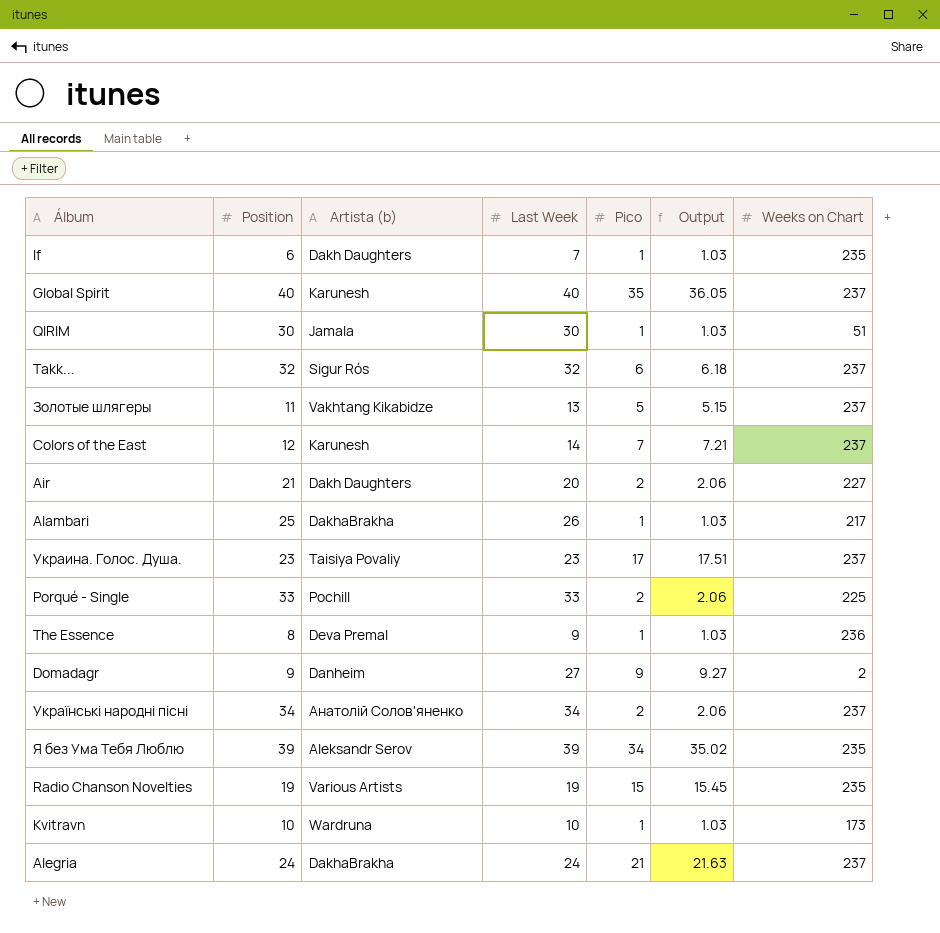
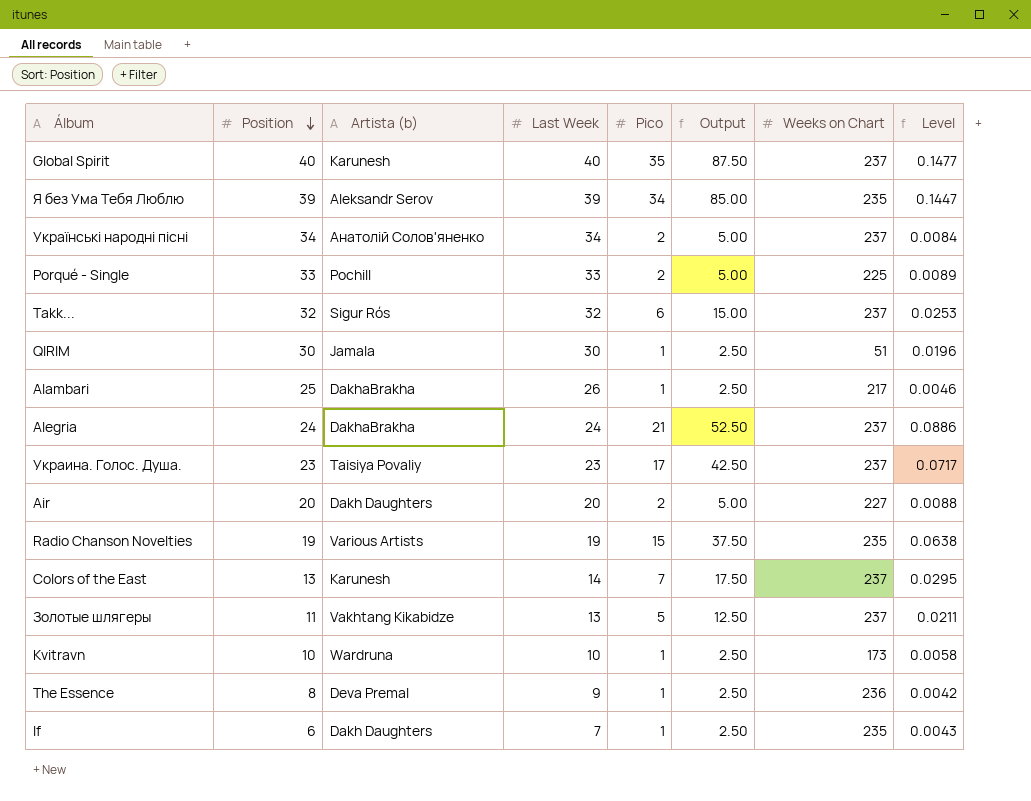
row order: none -> Position descending
column Output | formula: [Pico] * 1.03 -> [Pico] * 2.5
column Level | formula: none -> [Pico] / [Weeks on Chart]
row Domadagr: 9 | Danheim | 27 | 9 | 9.27 | 2 -> none
Air | Position: 21 -> 20
Colors of the East | Position: 12 -> 13

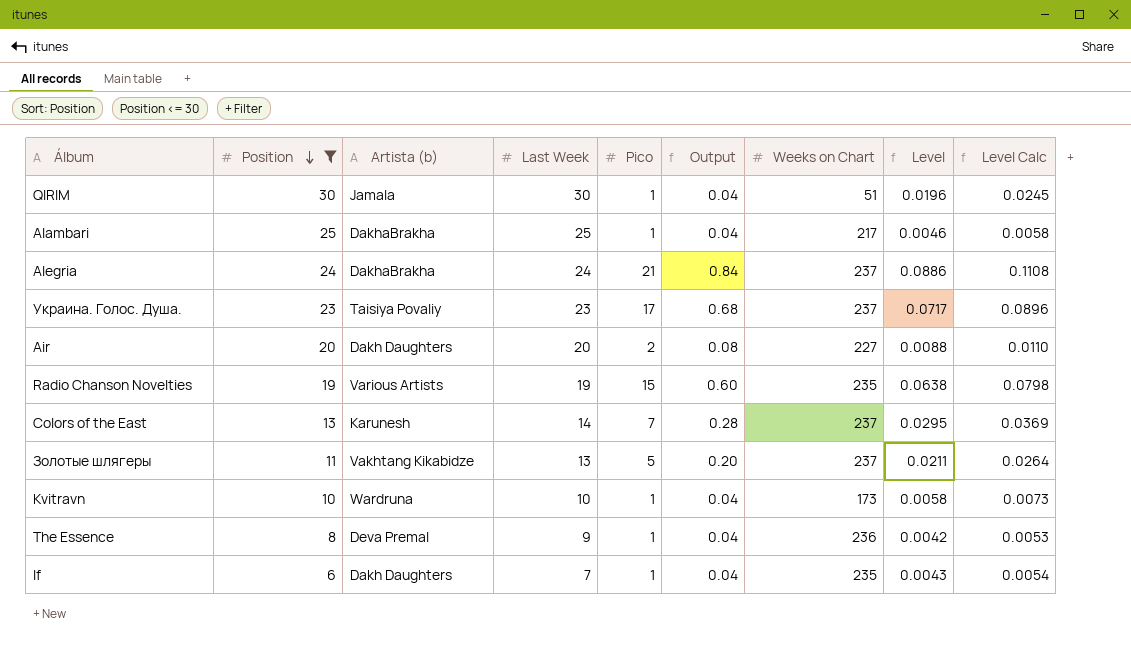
filter: none -> Position <= 30
column Output | formula: [Pico] * 2.5 -> [Pico] * 0.04
column Level Calc | formula: none -> [Level] * 1.25
Alambari | Last Week: 26 -> 25

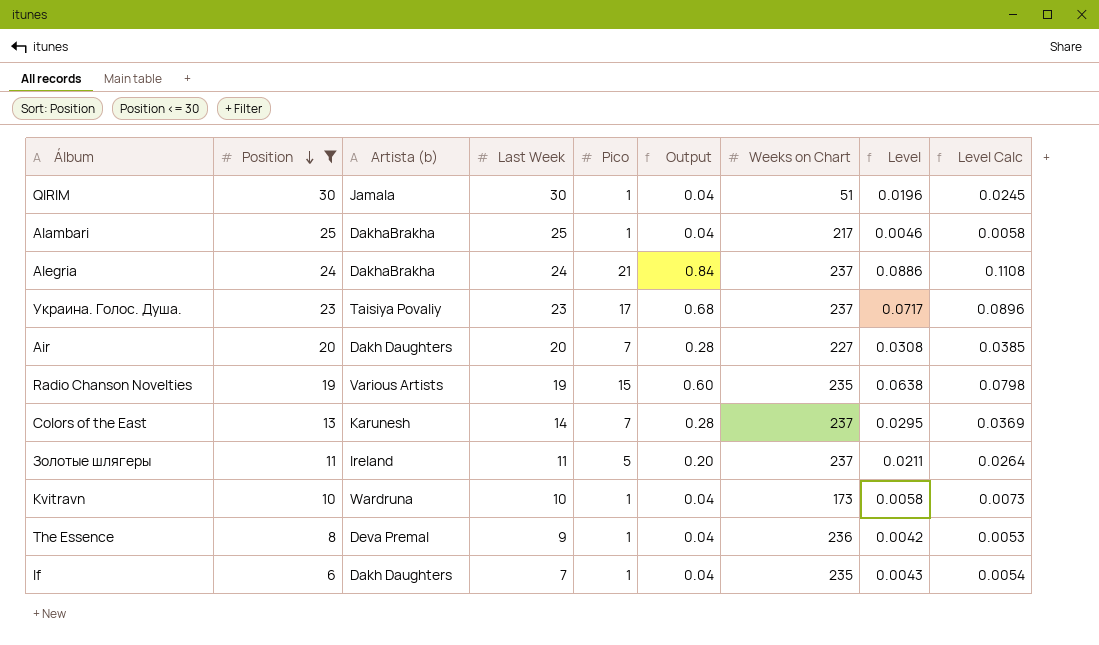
Air | Pico: 2 -> 7
Air | Output: 0.08 -> 0.28
Air | Level: 0.0088 -> 0.0308
Air | Level Calc: 0.0110 -> 0.0385
Золотые шлягеры | Artista (b): Vakhtang Kikabidze -> Ireland
Золотые шлягеры | Last Week: 13 -> 11

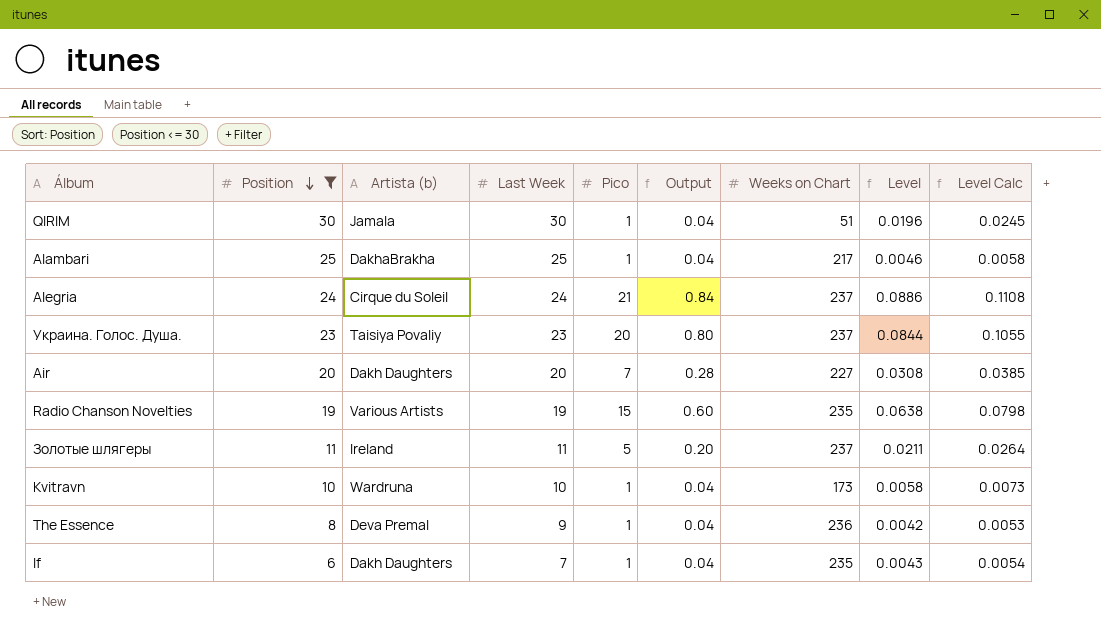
row Colors of the East: 13 | Karunesh | 14 | 7 | 0.28 | 237 | 0.0295 | 0.0369 -> none
Alegria | Artista (b): DakhaBrakha -> Cirque du Soleil
Украина. Голос. Душа. | Pico: 17 -> 20
Украина. Голос. Душа. | Output: 0.68 -> 0.80
Украина. Голос. Душа. | Level: 0.0717 -> 0.0844
Украина. Голос. Душа. | Level Calc: 0.0896 -> 0.1055

